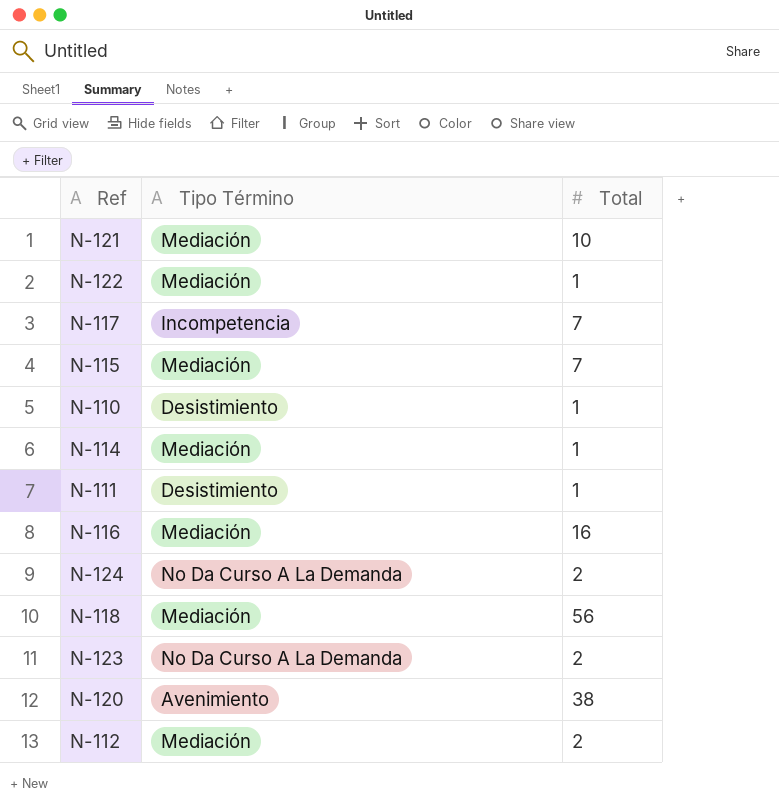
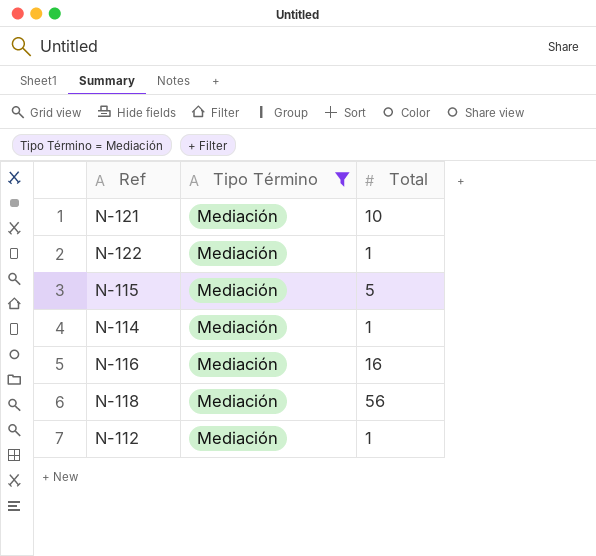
filter: none -> Tipo Término = Mediación
N-115 | Total: 7 -> 5
N-112 | Total: 2 -> 1

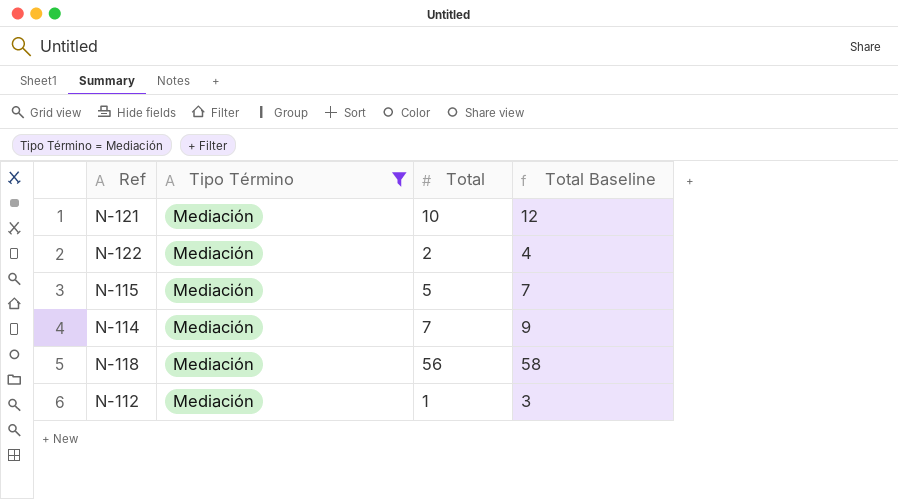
column Total Baseline | formula: none -> [Total] + 2
row N-116: Mediación | 16 -> none
N-122 | Total: 1 -> 2
N-114 | Total: 1 -> 7

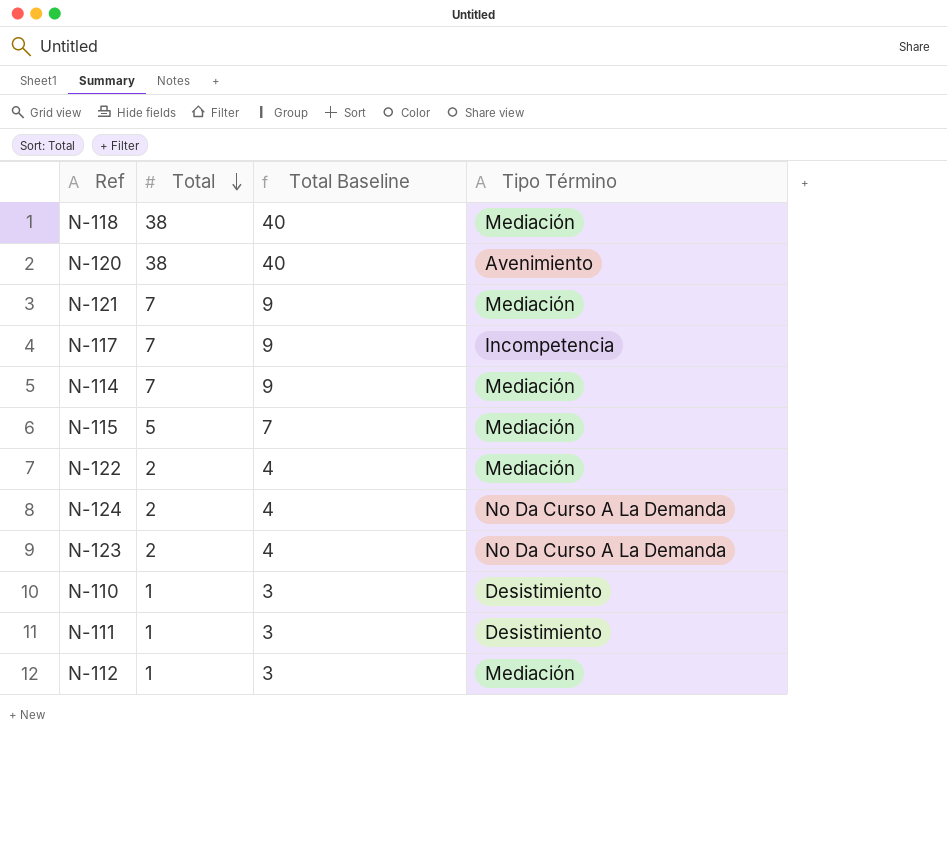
filter: Tipo Término = Mediación -> none
row order: none -> Total descending
column Tipo Término | position: 2 -> 4
N-118 | Total: 56 -> 38
N-118 | Total Baseline: 58 -> 40
N-121 | Total: 10 -> 7
N-121 | Total Baseline: 12 -> 9

